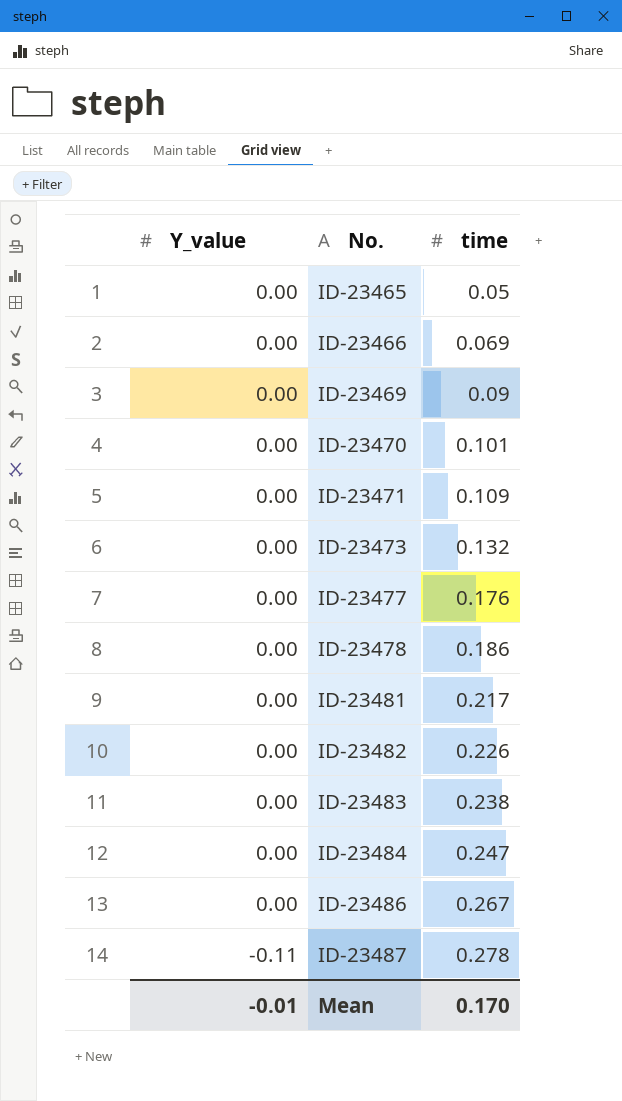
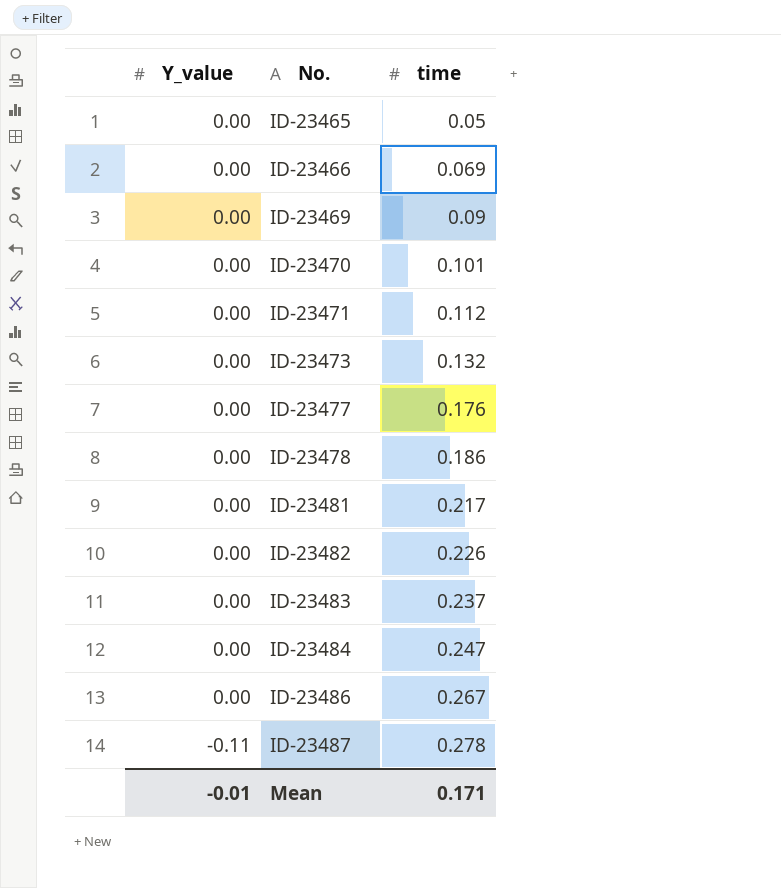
ID-23471 | time: 0.109 -> 0.112
ID-23483 | time: 0.238 -> 0.237
Mean | time: 0.170 -> 0.171

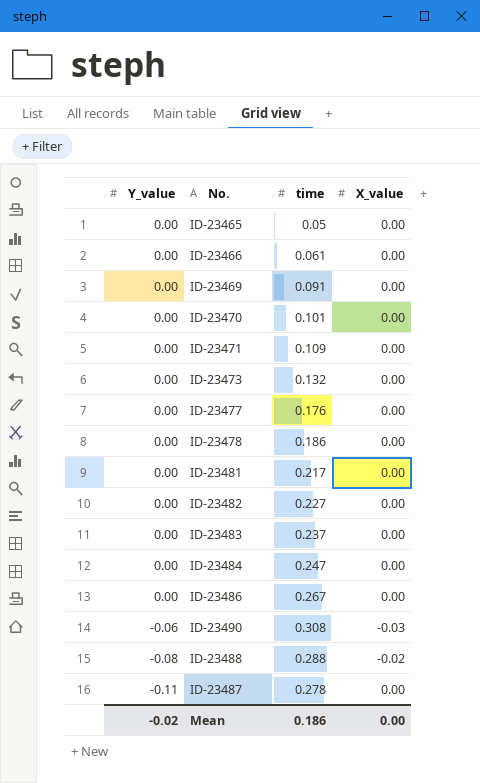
column X_value | position: none -> 4
ID-23466 | time: 0.069 -> 0.061
ID-23469 | time: 0.09 -> 0.091
ID-23471 | time: 0.112 -> 0.109
ID-23482 | time: 0.226 -> 0.227
row ID-23490: none -> -0.06 | 0.308 | -0.03
row ID-23488: none -> -0.08 | 0.288 | -0.02
Mean | Y_value: -0.01 -> -0.02
Mean | time: 0.171 -> 0.186

